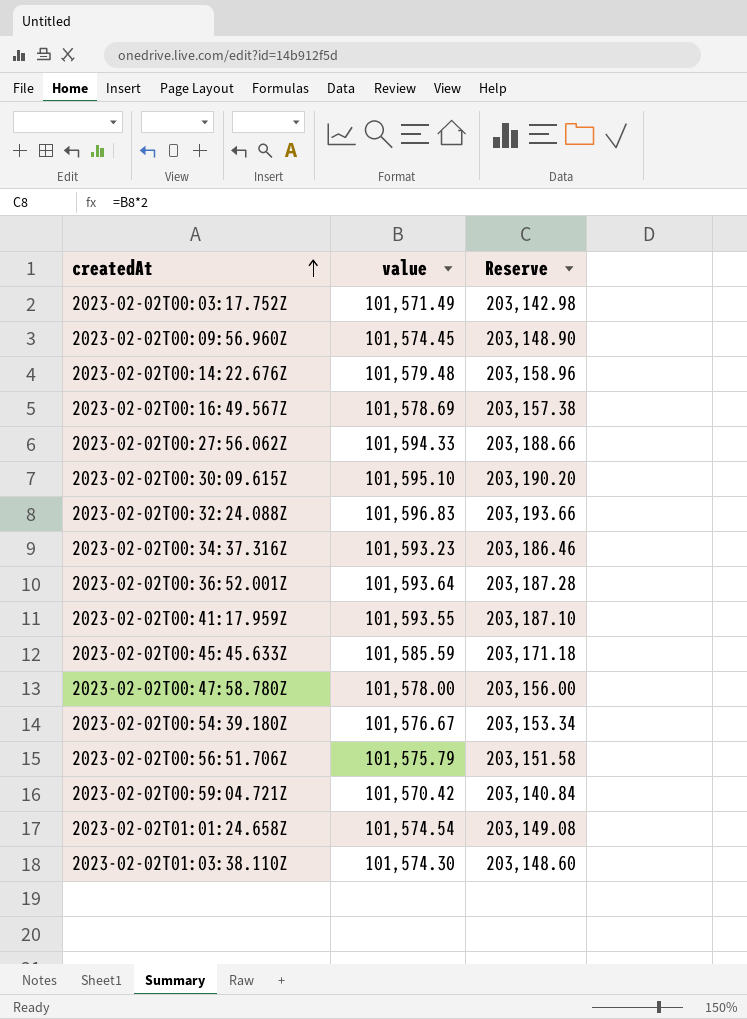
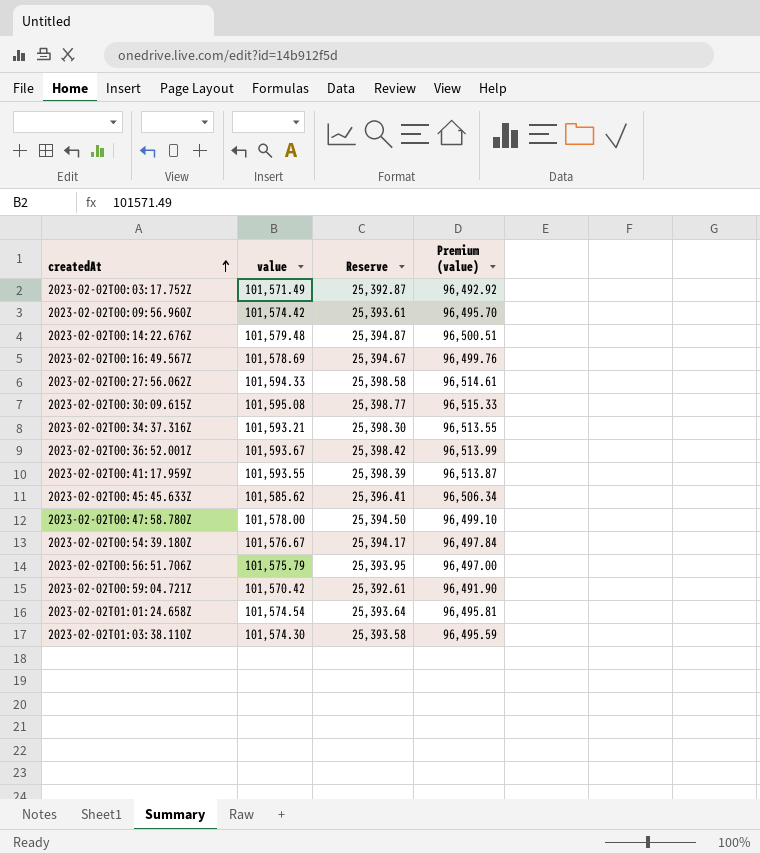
column Reserve | formula: [value] * 2 -> [value] * 0.25
column Premium (value) | formula: none -> [value] * 0.95
row 2023-02-02T00:32:24.088Z: 101,596.83 | 203,193.66 -> none
2023-02-02T00:09:56.960Z | value: 101,574.45 -> 101,574.42
2023-02-02T00:30:09.615Z | value: 101,595.10 -> 101,595.08
2023-02-02T00:34:37.316Z | value: 101,593.23 -> 101,593.21
2023-02-02T00:36:52.001Z | value: 101,593.64 -> 101,593.67
2023-02-02T00:45:45.633Z | value: 101,585.59 -> 101,585.62

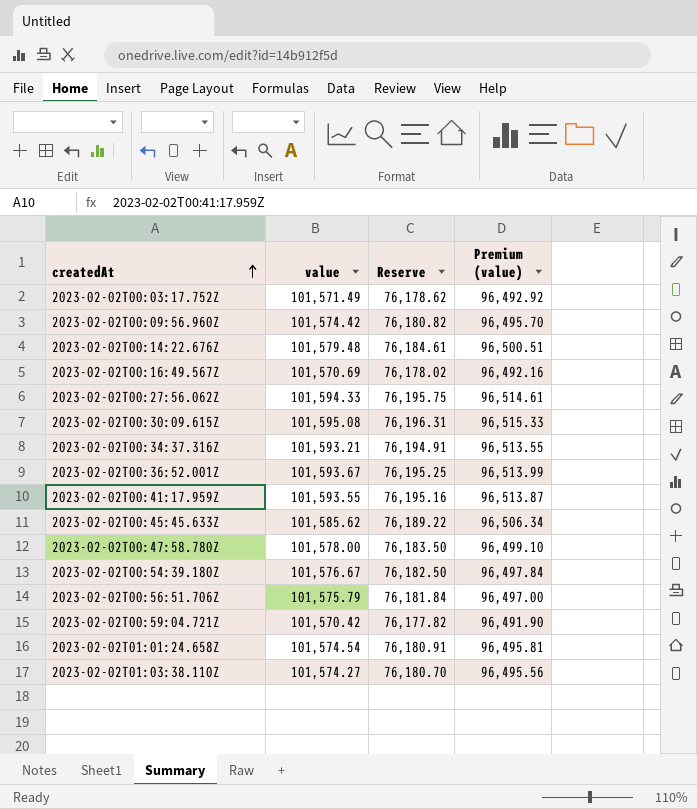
column Reserve | formula: [value] * 0.25 -> [value] * 0.75
2023-02-02T00:16:49.567Z | value: 101,578.69 -> 101,570.69
2023-02-02T00:16:49.567Z | Premium (value): 96,499.76 -> 96,492.16
2023-02-02T01:03:38.110Z | value: 101,574.30 -> 101,574.27
2023-02-02T01:03:38.110Z | Premium (value): 96,495.59 -> 96,495.56

